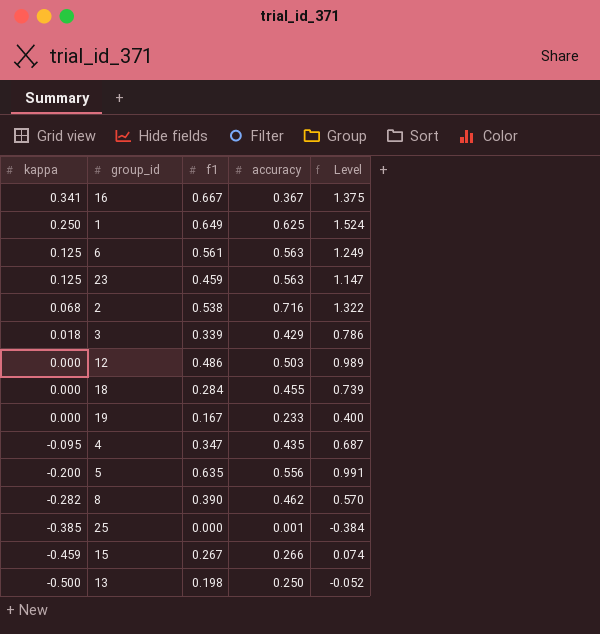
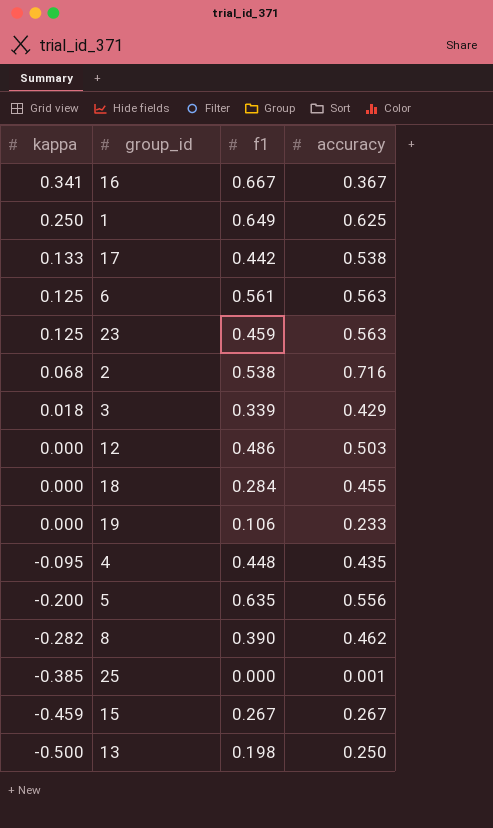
column Level | formula: [kappa] + [f1] + [accuracy] -> none
row 17: none -> 0.133 | 0.442 | 0.538
19 | f1: 0.167 -> 0.106
4 | f1: 0.347 -> 0.448
15 | accuracy: 0.266 -> 0.267

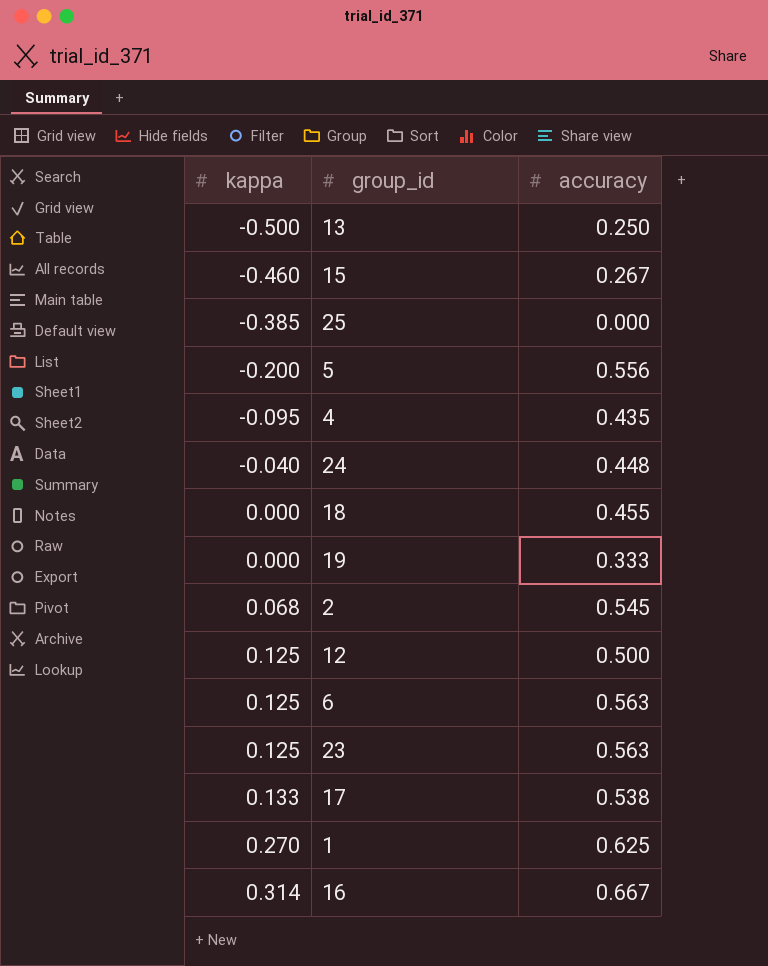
row order: kappa descending -> kappa ascending
column f1 | position: 3 -> none
row 3: 0.018 | 0.339 | 0.429 -> none
row 8: -0.282 | 0.390 | 0.462 -> none
15 | kappa: -0.459 -> -0.460
25 | accuracy: 0.001 -> 0.000
row 24: none -> -0.040 | 0.448
19 | accuracy: 0.233 -> 0.333
2 | accuracy: 0.716 -> 0.545
12 | kappa: 0.000 -> 0.125
12 | accuracy: 0.503 -> 0.500
1 | kappa: 0.250 -> 0.270
16 | kappa: 0.341 -> 0.314
16 | accuracy: 0.367 -> 0.667

